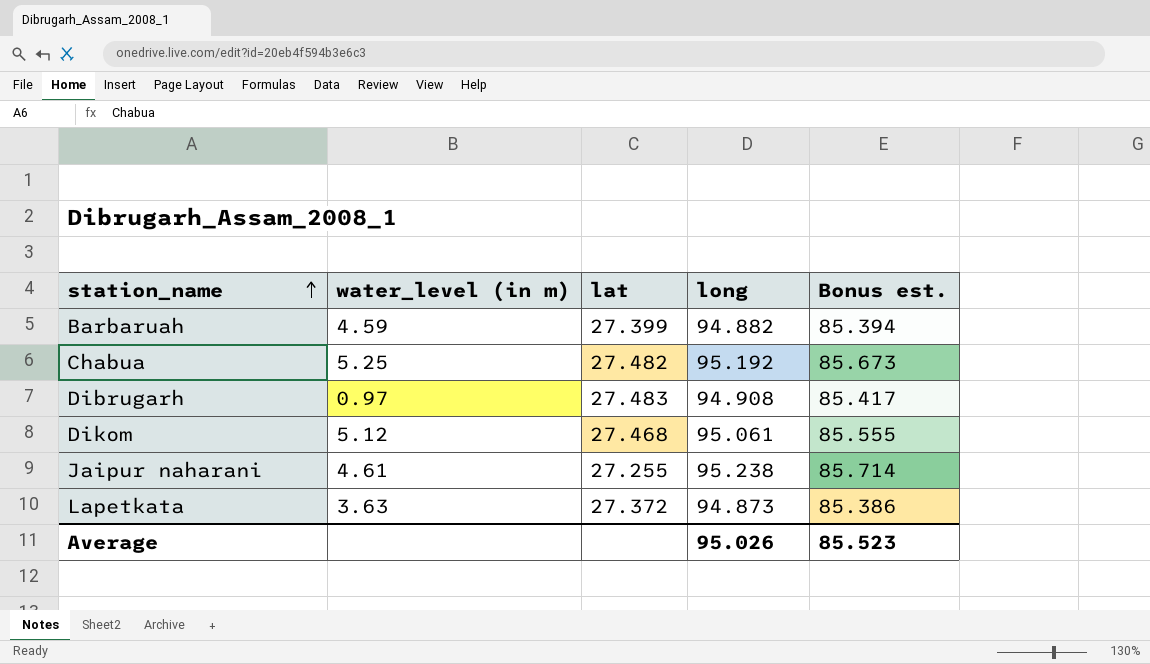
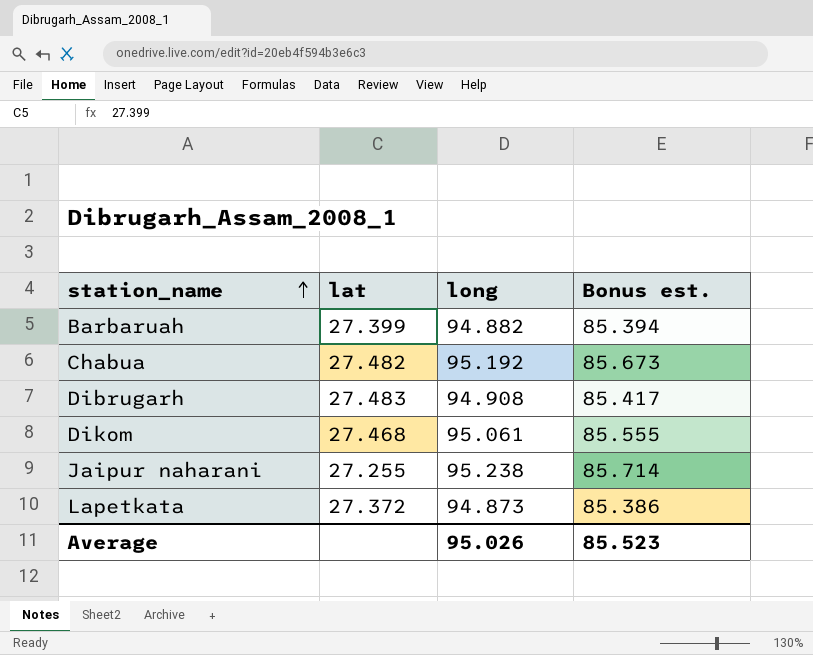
column water_level (in m) | position: 2 -> none

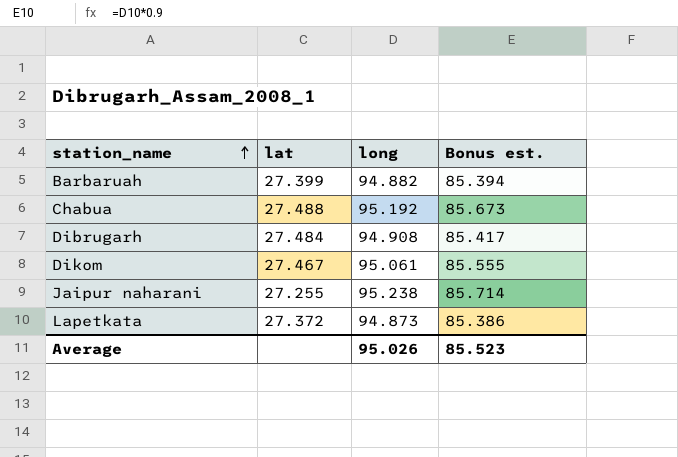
Chabua | lat: 27.482 -> 27.488
Dibrugarh | lat: 27.483 -> 27.484
Dikom | lat: 27.468 -> 27.467

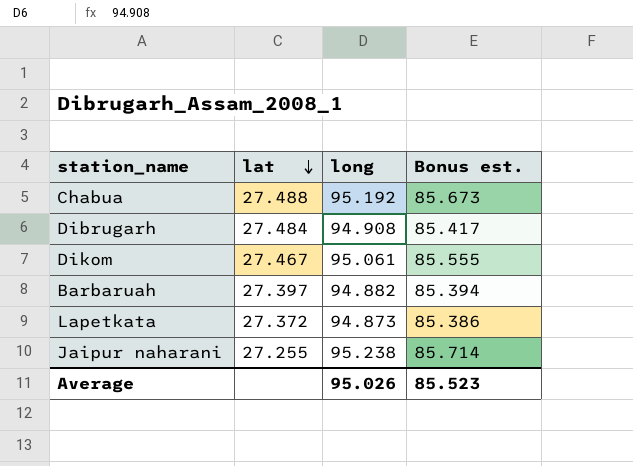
row order: station_name ascending -> lat descending
Barbaruah | lat: 27.399 -> 27.397

